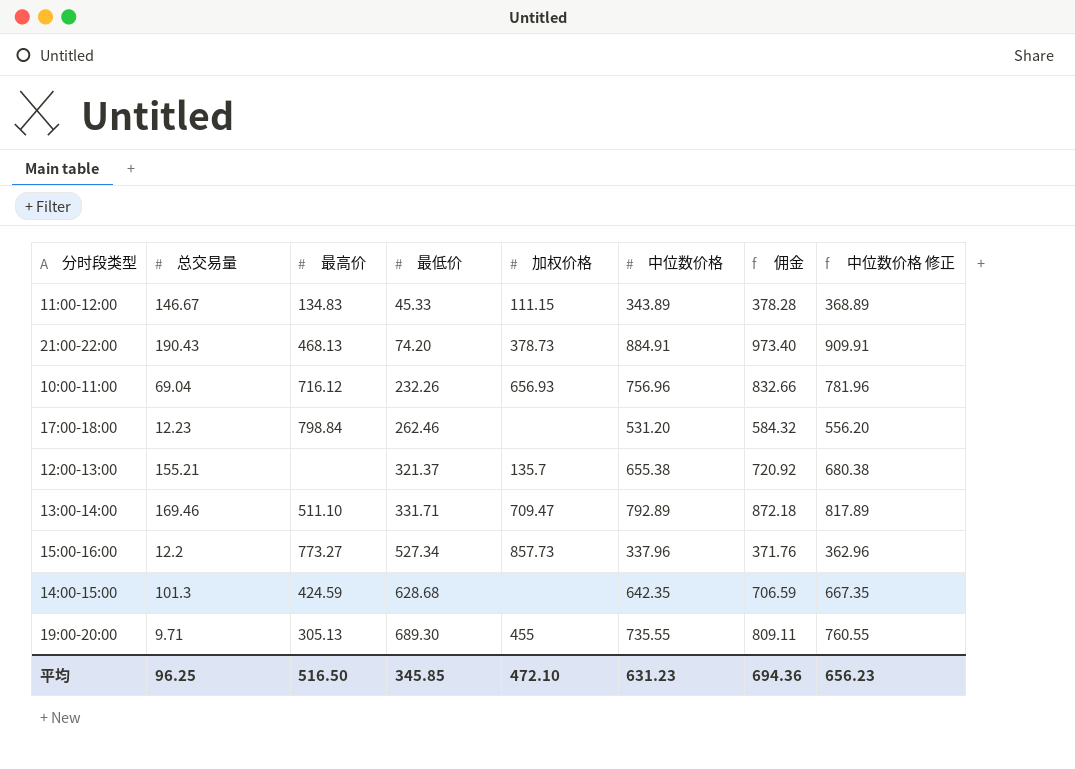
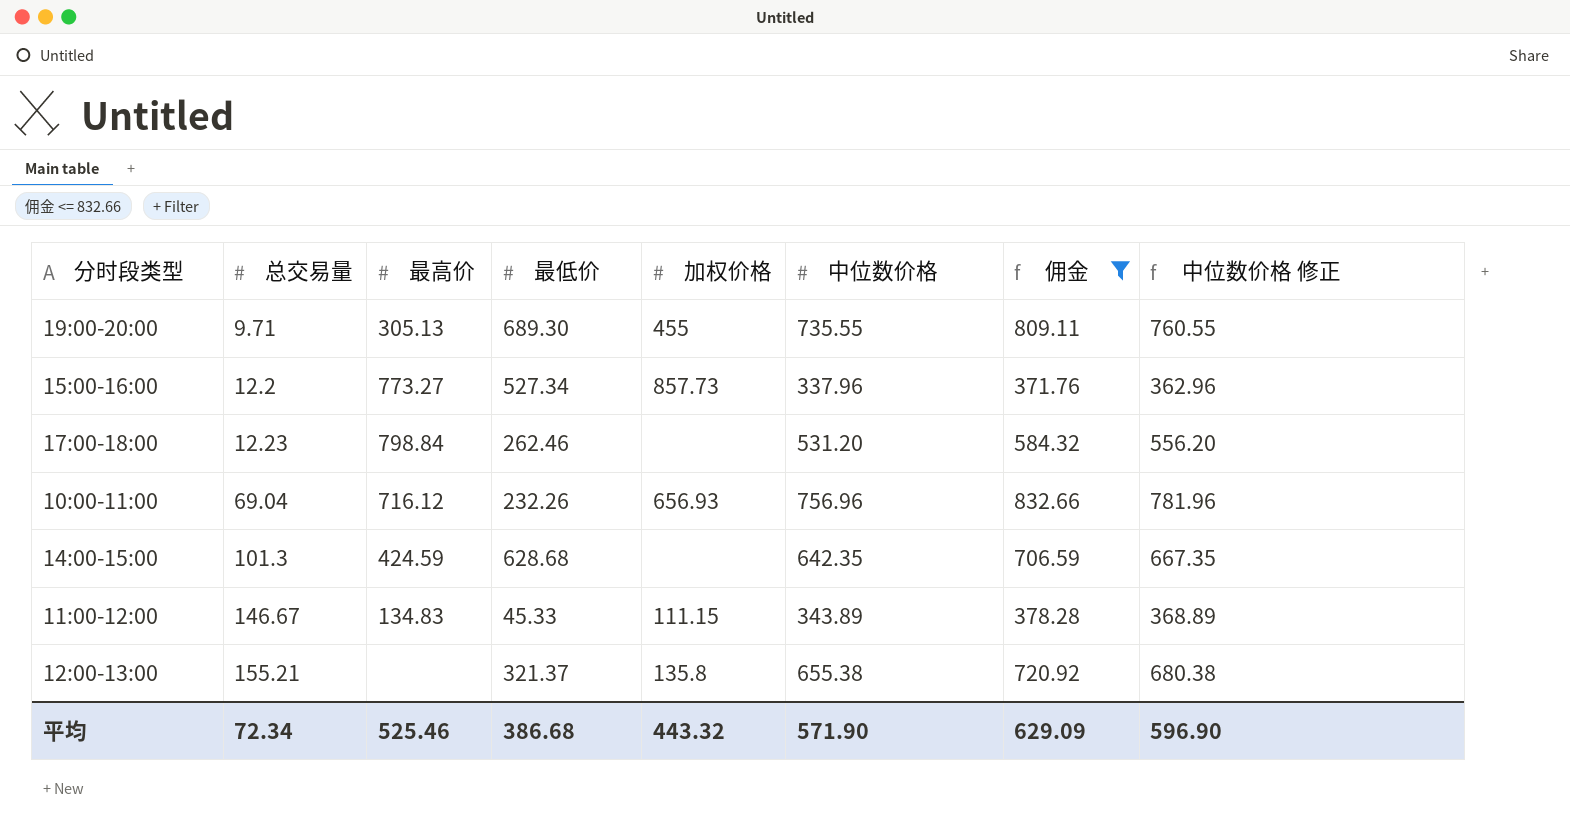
filter: none -> 佣金 <= 832.66
row order: 最低价 ascending -> 总交易量 ascending
12:00-13:00 | 加权价格: 135.7 -> 135.8
平均 | 总交易量: 96.25 -> 72.34
平均 | 最高价: 516.50 -> 525.46
平均 | 最低价: 345.85 -> 386.68
平均 | 加权价格: 472.10 -> 443.32
平均 | 中位数价格: 631.23 -> 571.90
平均 | 佣金: 694.36 -> 629.09
平均 | 中位数价格 修正: 656.23 -> 596.90

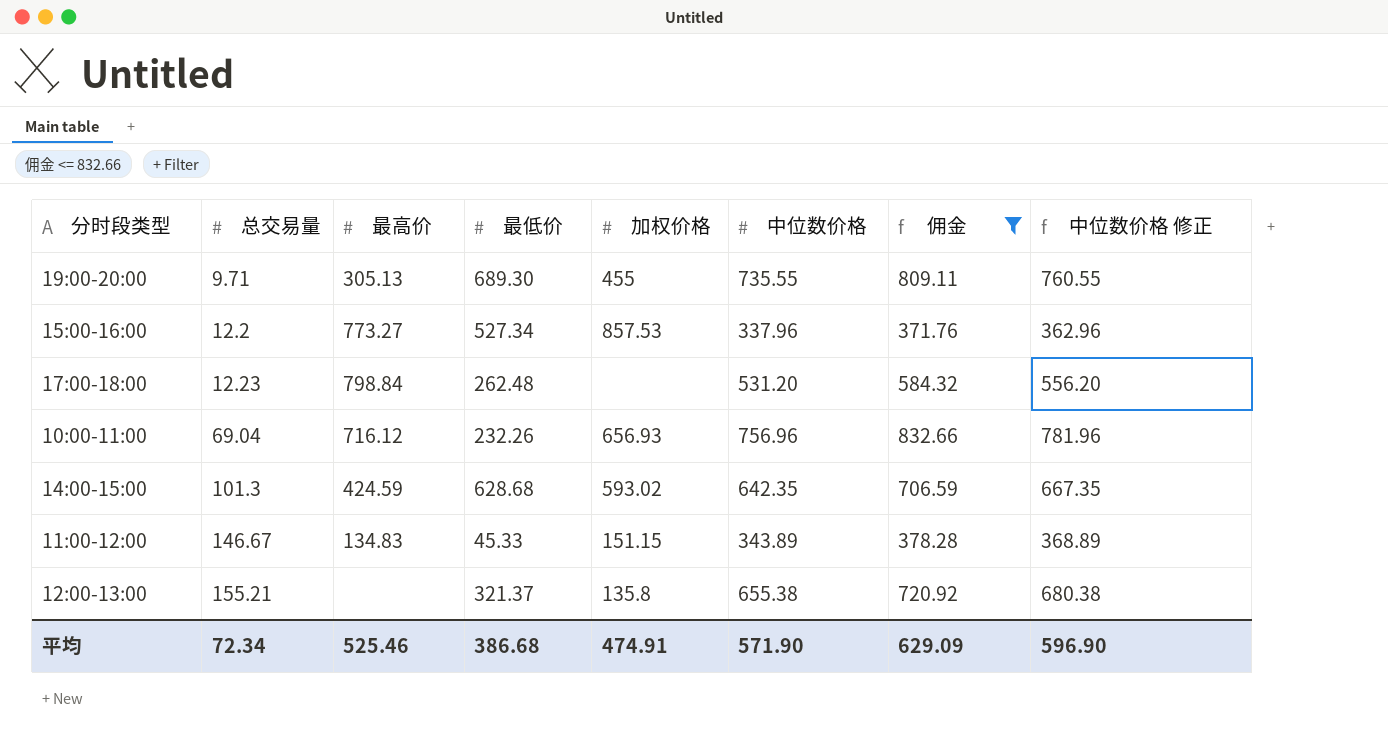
15:00-16:00 | 加权价格: 857.73 -> 857.53
17:00-18:00 | 最低价: 262.46 -> 262.48
14:00-15:00 | 加权价格: none -> 593.02
11:00-12:00 | 加权价格: 111.15 -> 151.15
平均 | 加权价格: 443.32 -> 474.91

